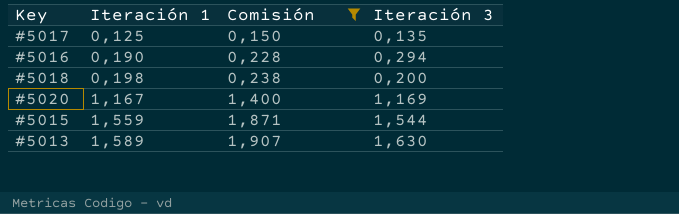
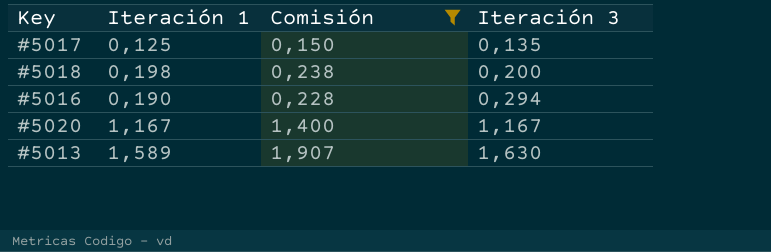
row order: Iteración 1 ascending -> Iteración 3 ascending
row #5015: 1,559 | 1,871 | 1,544 -> none
#5020 | Iteración 3: 1,169 -> 1,167

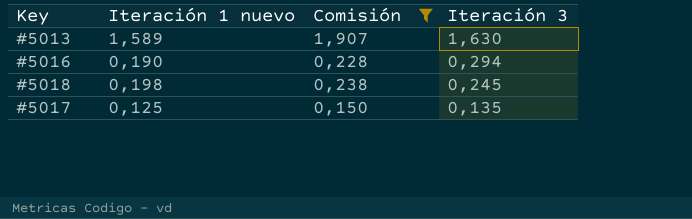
row order: Iteración 3 ascending -> Iteración 3 descending
column name: Iteración 1 -> Iteración 1 nuevo
row #5020: 1,167 | 1,400 | 1,167 -> none
#5018 | Iteración 3: 0,200 -> 0,245

